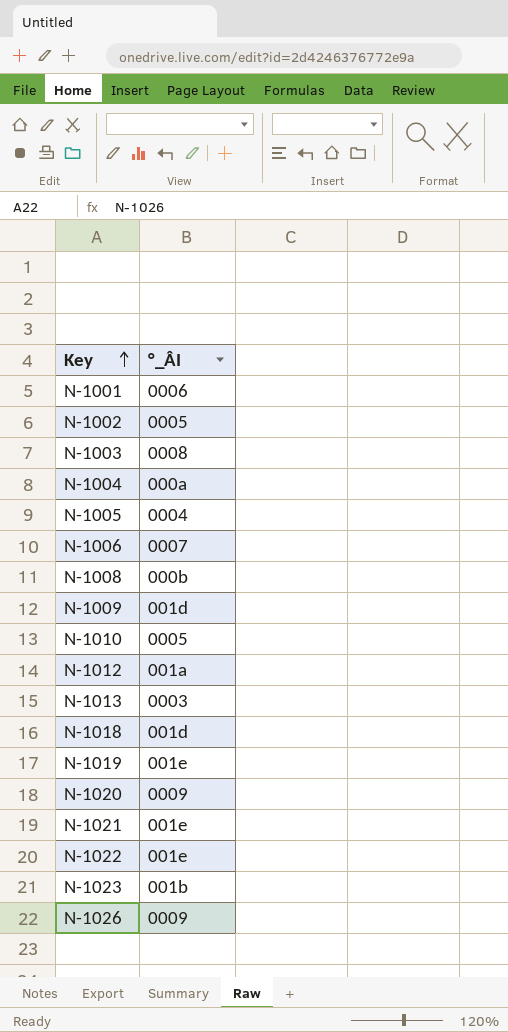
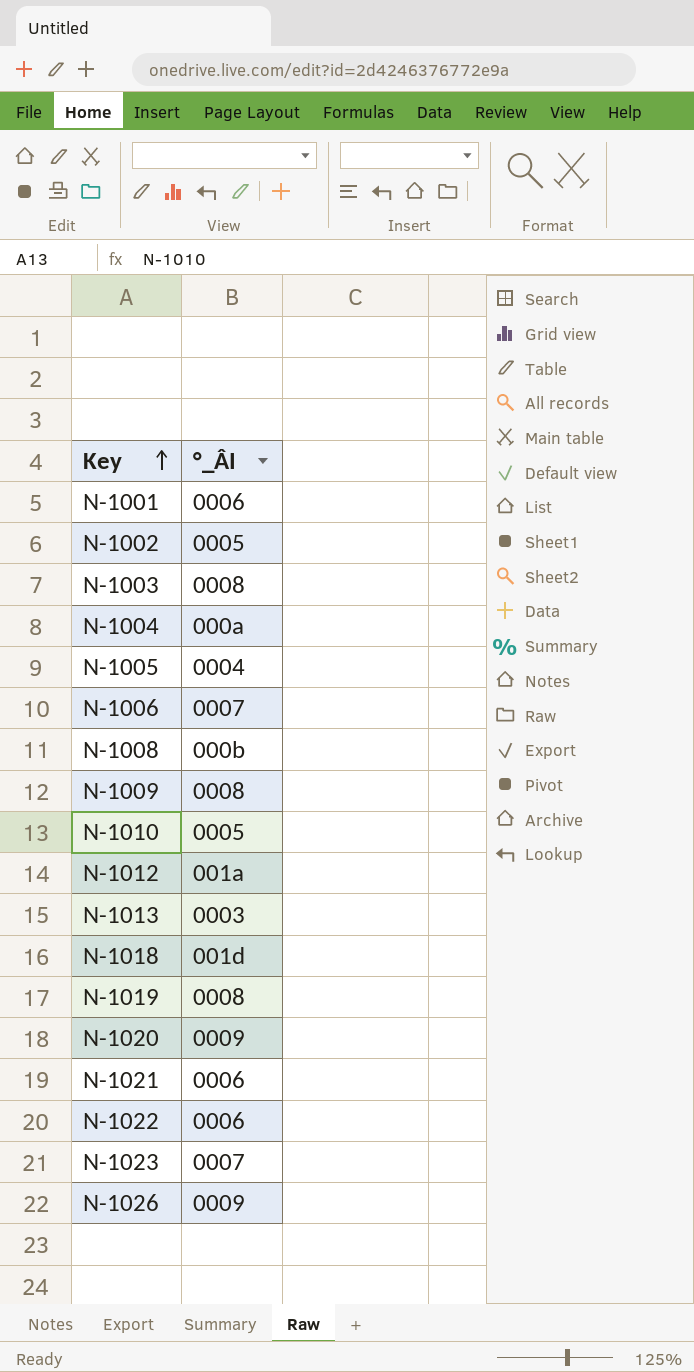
N-1009 | °_ÂI: 001d -> 0008
N-1019 | °_ÂI: 001e -> 0008
N-1021 | °_ÂI: 001e -> 0006
N-1022 | °_ÂI: 001e -> 0006
N-1023 | °_ÂI: 001b -> 0007

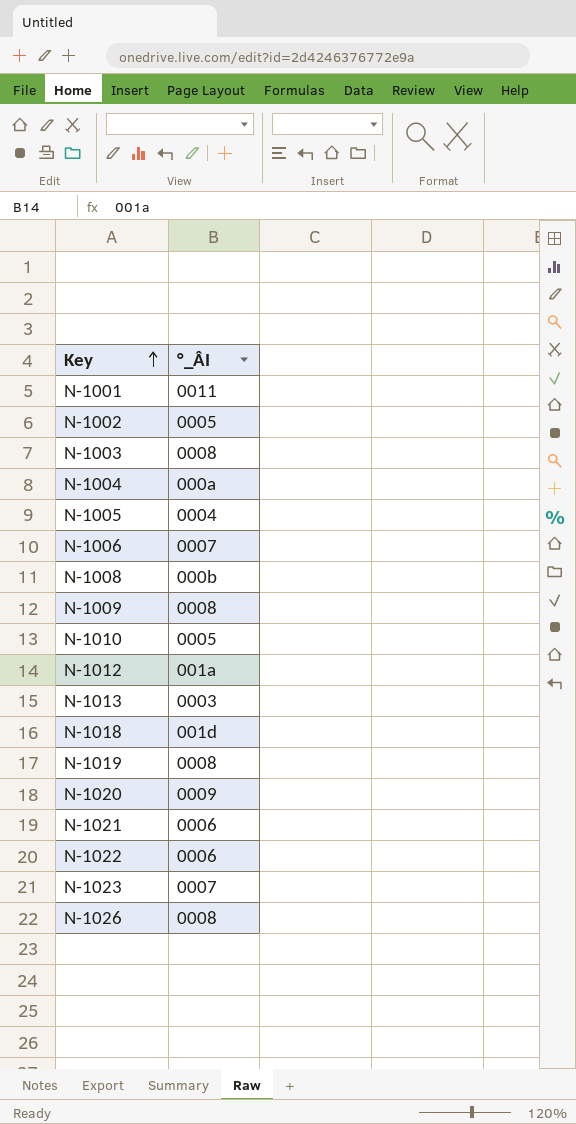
N-1001 | °_ÂI: 0006 -> 0011
N-1026 | °_ÂI: 0009 -> 0008

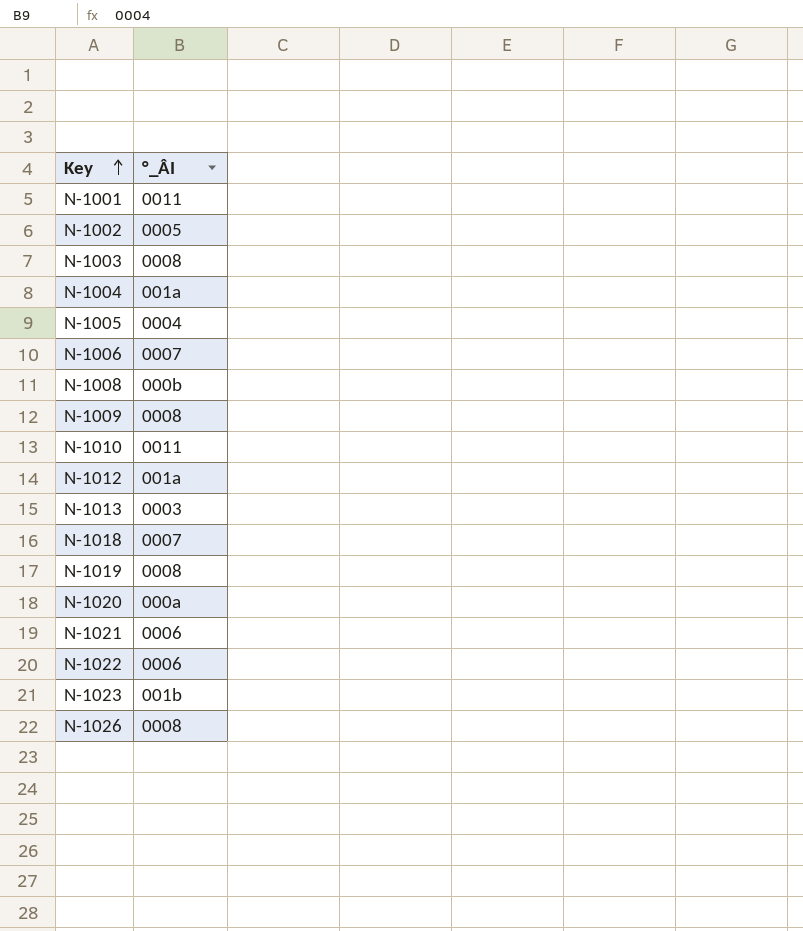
N-1004 | °_ÂI: 000a -> 001a
N-1010 | °_ÂI: 0005 -> 0011
N-1018 | °_ÂI: 001d -> 0007
N-1020 | °_ÂI: 0009 -> 000a
N-1023 | °_ÂI: 0007 -> 001b

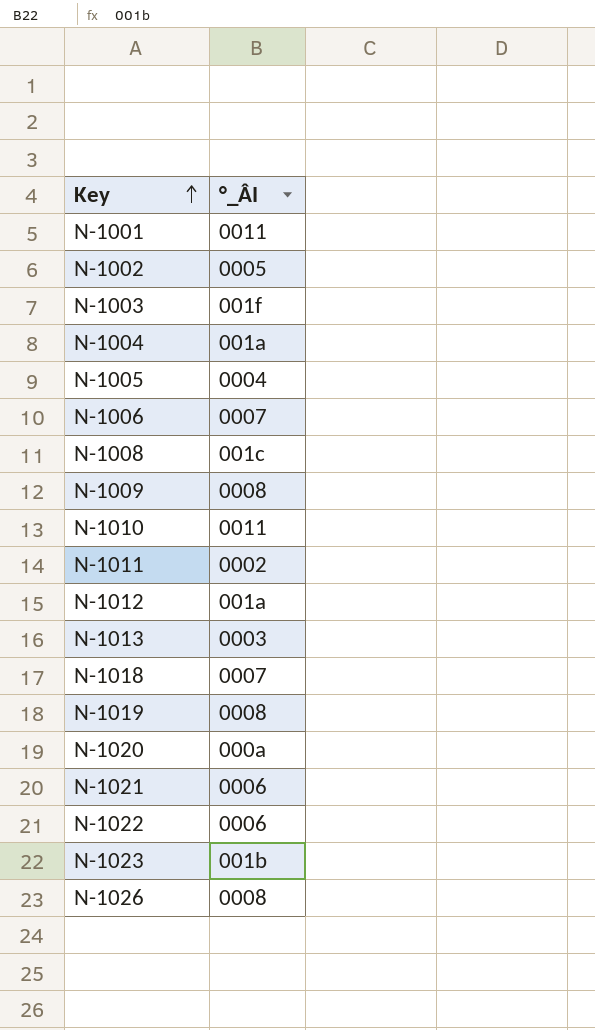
N-1003 | °_ÂI: 0008 -> 001f
N-1008 | °_ÂI: 000b -> 001c
row N-1011: none -> 0002

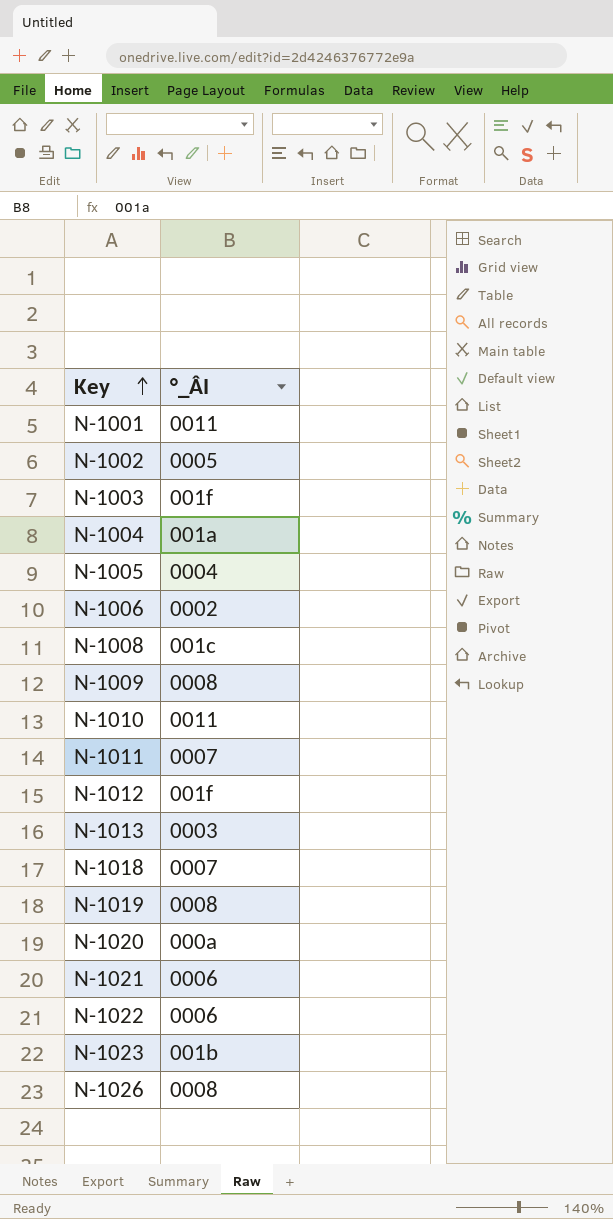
N-1006 | °_ÂI: 0007 -> 0002
N-1011 | °_ÂI: 0002 -> 0007
N-1012 | °_ÂI: 001a -> 001f

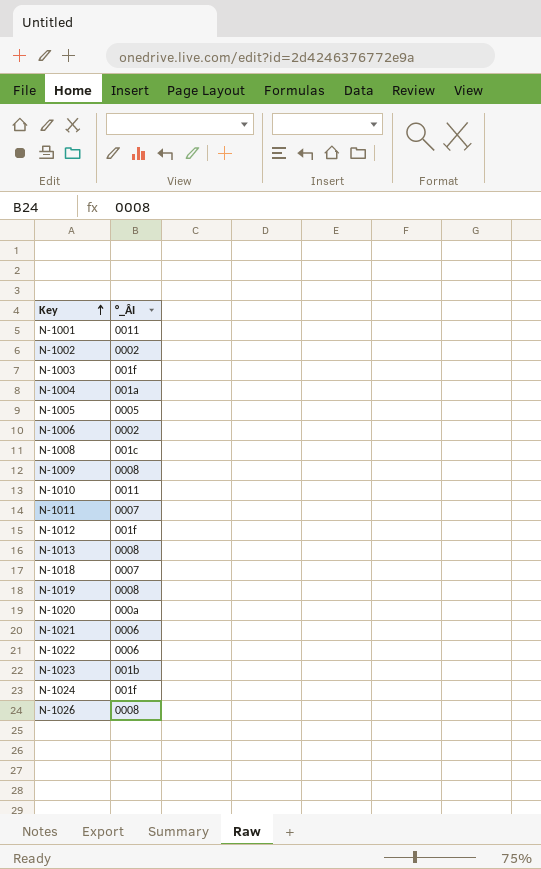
N-1002 | °_ÂI: 0005 -> 0002
N-1005 | °_ÂI: 0004 -> 0005
N-1013 | °_ÂI: 0003 -> 0008
row N-1024: none -> 001f

